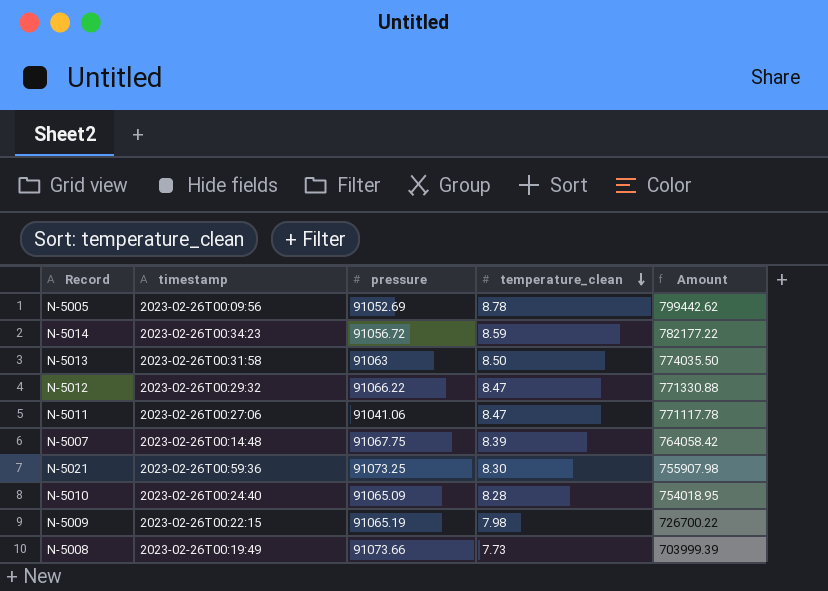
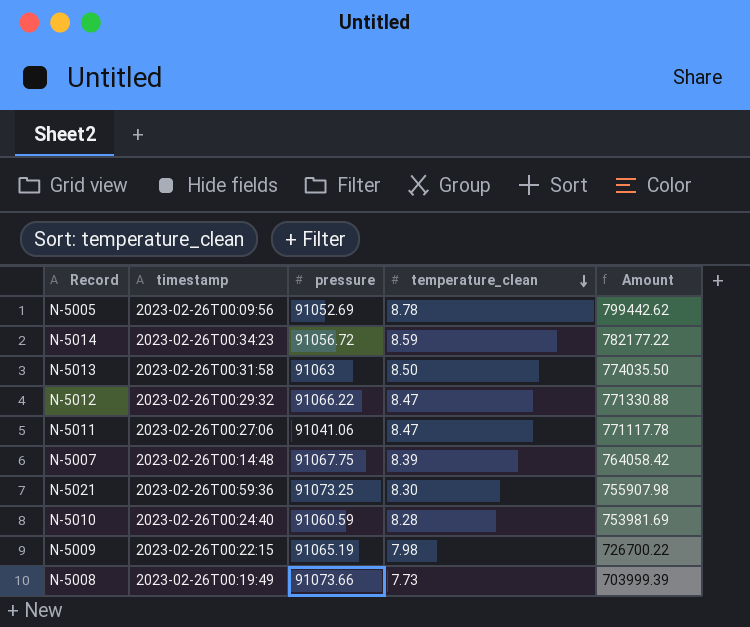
N-5010 | pressure: 91065.09 -> 91060.59
N-5010 | Amount: 754018.95 -> 753981.69

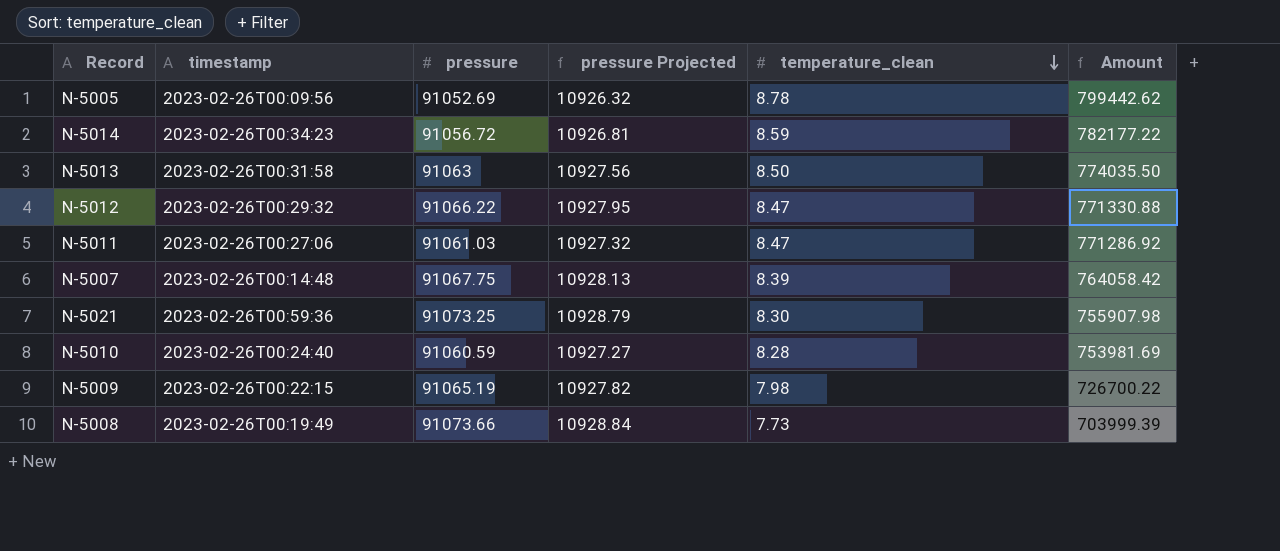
column pressure Projected | formula: none -> [pressure] * 0.12
N-5011 | pressure: 91041.06 -> 91061.03
N-5011 | Amount: 771117.78 -> 771286.92

